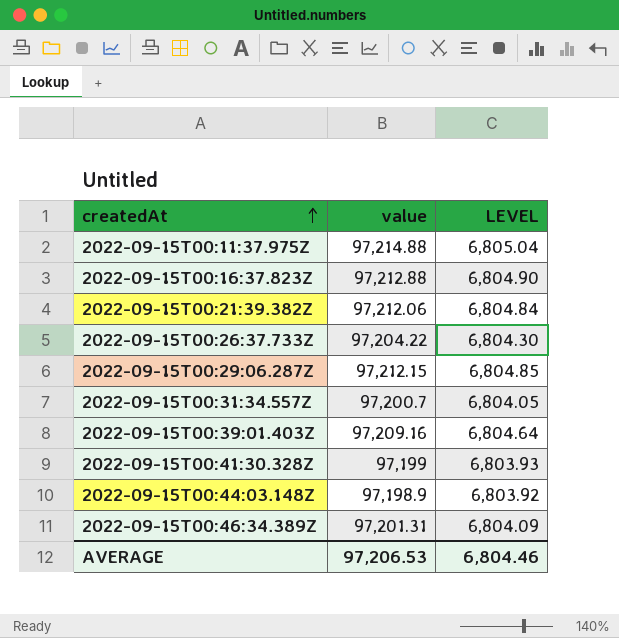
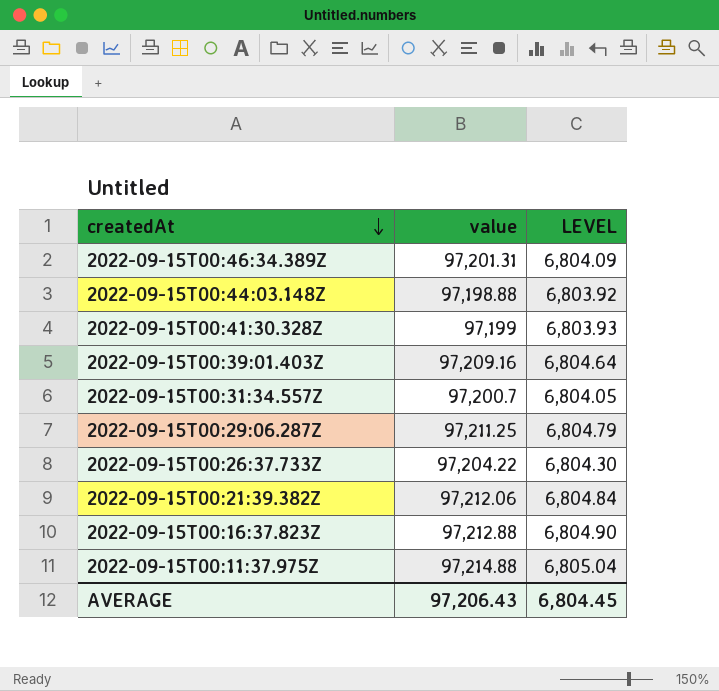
row order: createdAt ascending -> createdAt descending
2022-09-15T00:44:03.148Z | value: 97,198.9 -> 97,198.88
2022-09-15T00:29:06.287Z | value: 97,212.15 -> 97,211.25
2022-09-15T00:29:06.287Z | LEVEL: 6,804.85 -> 6,804.79
AVERAGE | value: 97,206.53 -> 97,206.43
AVERAGE | LEVEL: 6,804.46 -> 6,804.45

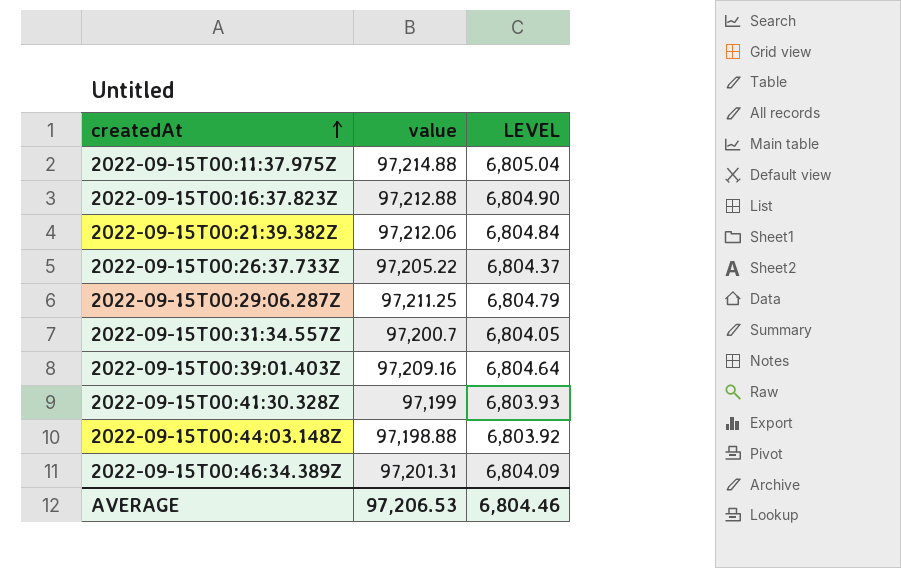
row order: createdAt descending -> createdAt ascending
2022-09-15T00:26:37.733Z | value: 97,204.22 -> 97,205.22
2022-09-15T00:26:37.733Z | LEVEL: 6,804.30 -> 6,804.37
AVERAGE | value: 97,206.43 -> 97,206.53
AVERAGE | LEVEL: 6,804.45 -> 6,804.46

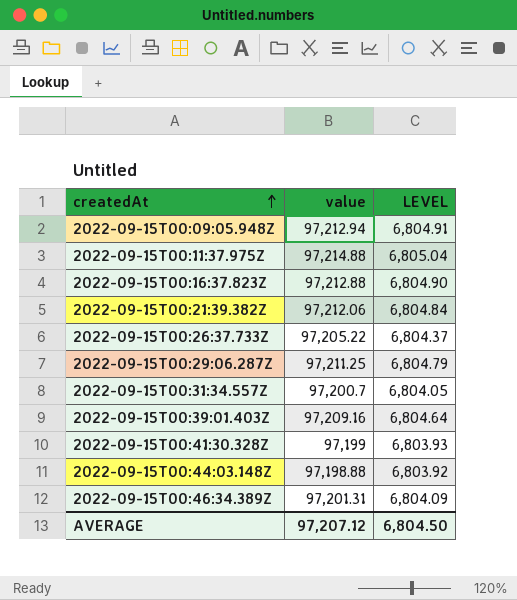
row 2022-09-15T00:09:05.948Z: none -> 97,212.94 | 6,804.91
AVERAGE | value: 97,206.53 -> 97,207.12
AVERAGE | LEVEL: 6,804.46 -> 6,804.50

